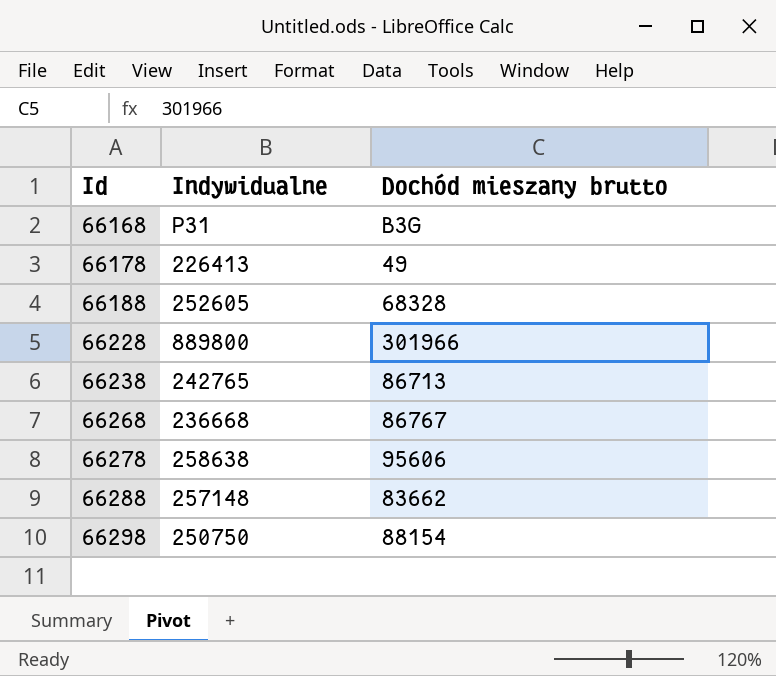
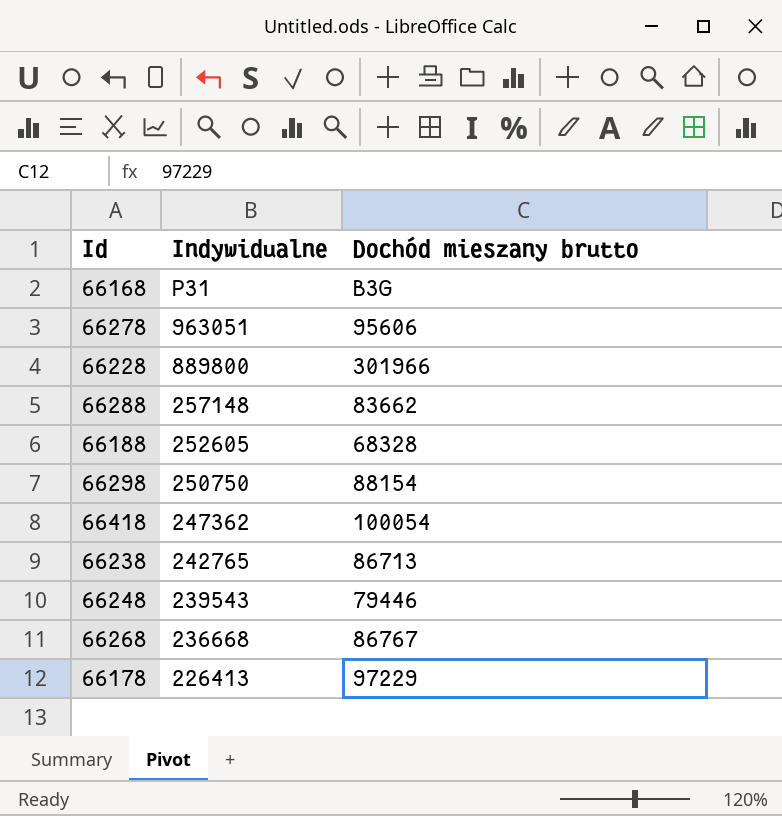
row order: Id ascending -> Indywidualne descending
66278 | Indywidualne: 258638 -> 963051
row 66418: none -> 247362 | 100054
row 66248: none -> 239543 | 79446
66178 | Dochód mieszany brutto: 49 -> 97229

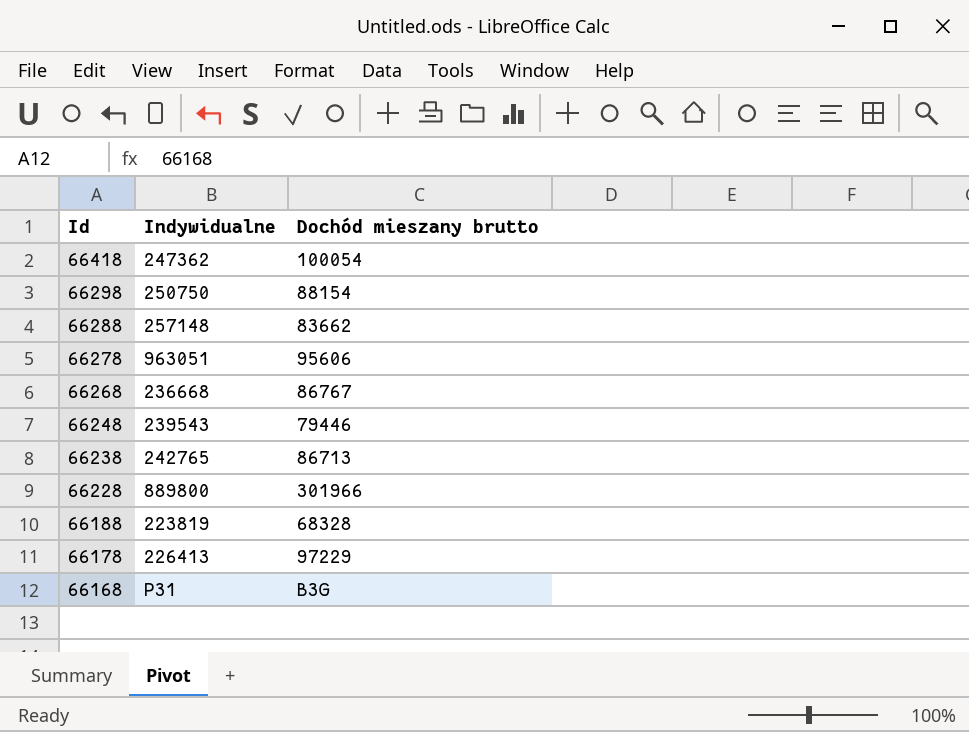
row order: Indywidualne descending -> Id descending
66188 | Indywidualne: 252605 -> 223819

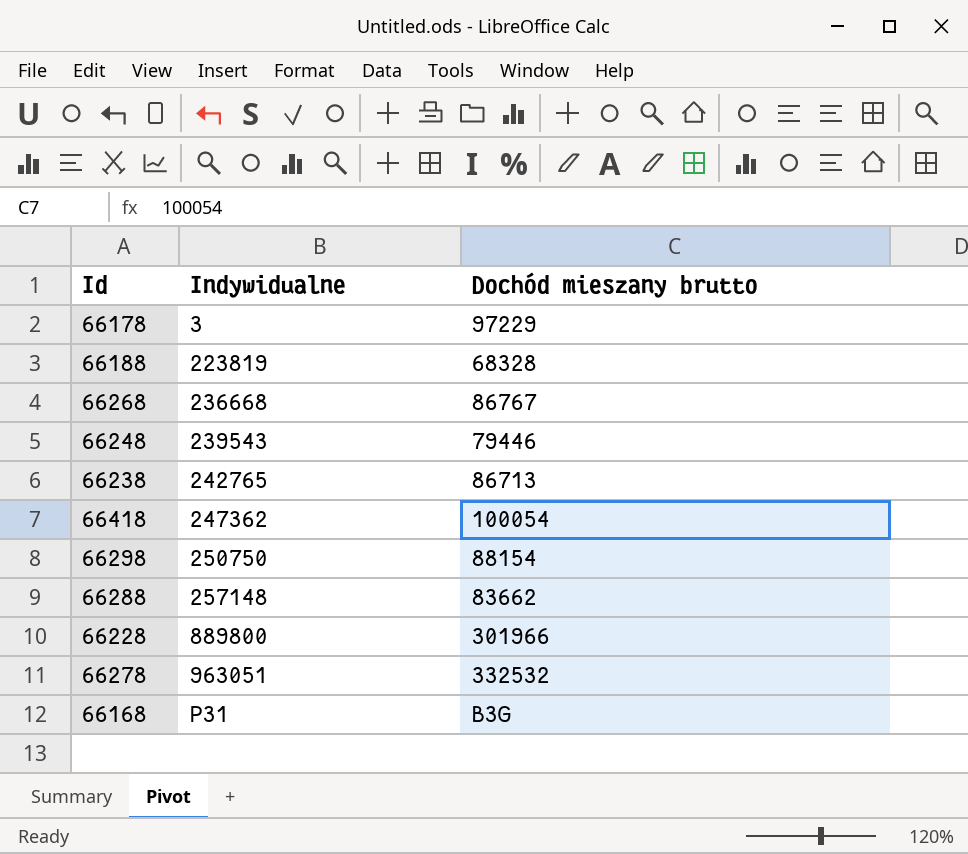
row order: Id descending -> Indywidualne ascending
66178 | Indywidualne: 226413 -> 3
66278 | Dochód mieszany brutto: 95606 -> 332532

